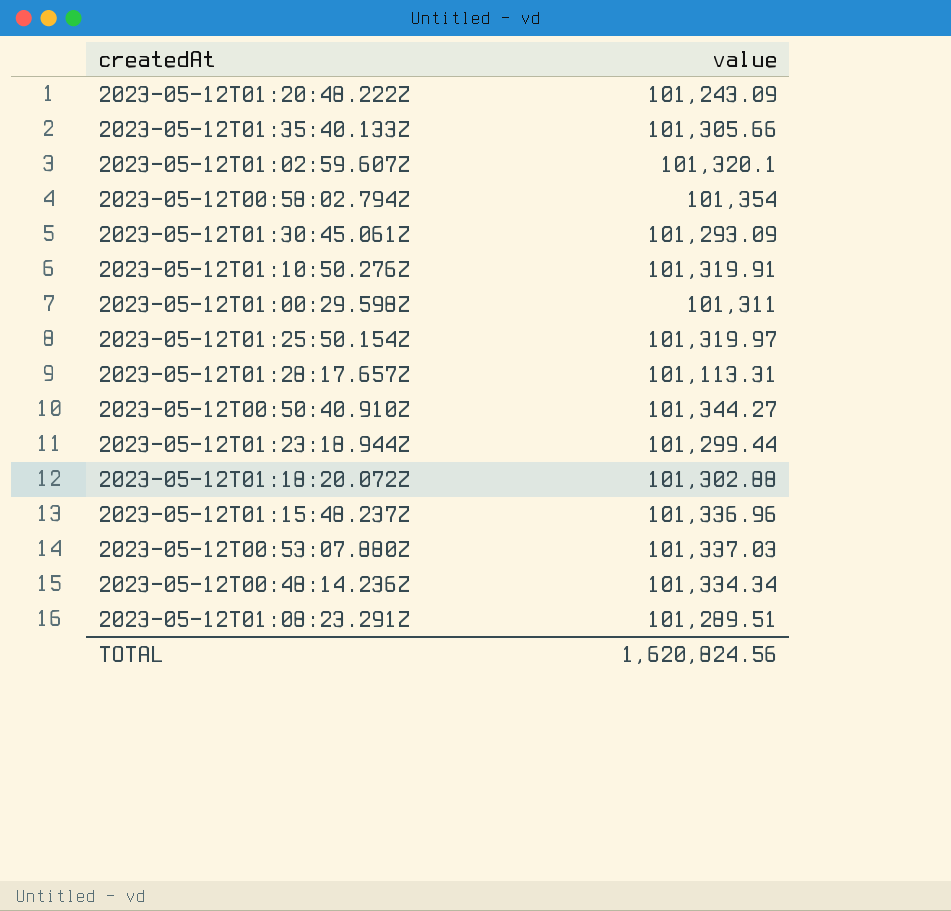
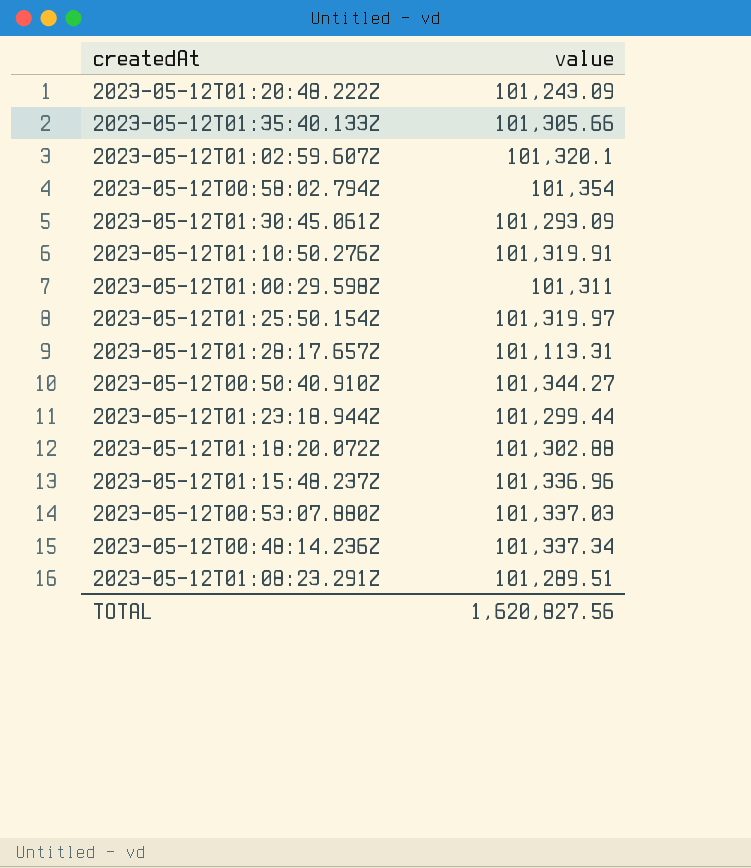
2023-05-12T00:48:14.236Z | value: 101,334.34 -> 101,337.34
TOTAL | value: 1,620,824.56 -> 1,620,827.56

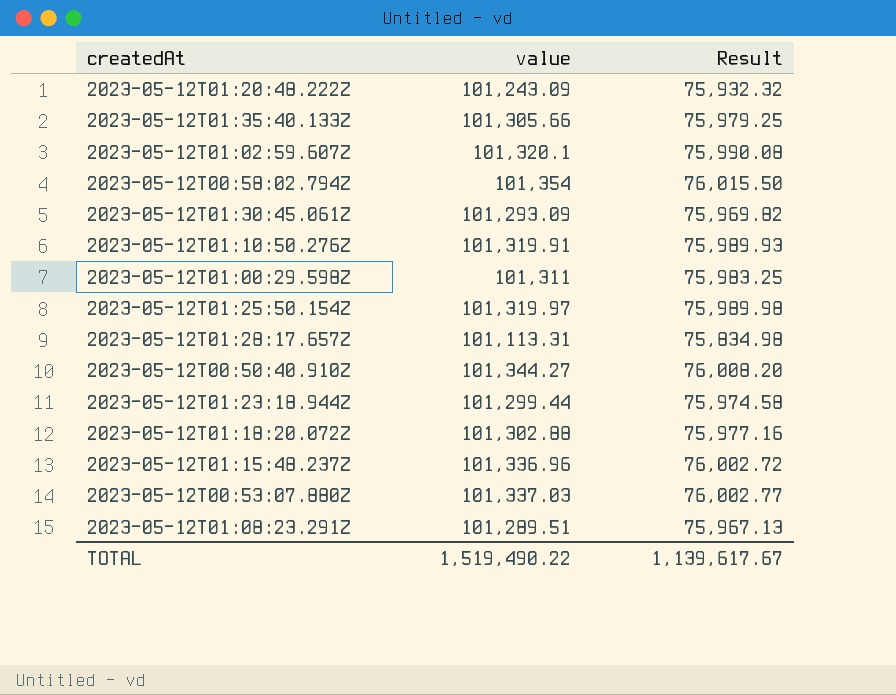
column Result | formula: none -> [value] * 0.75
row 2023-05-12T00:48:14.236Z: 101,337.34 -> none
TOTAL | value: 1,620,827.56 -> 1,519,490.22

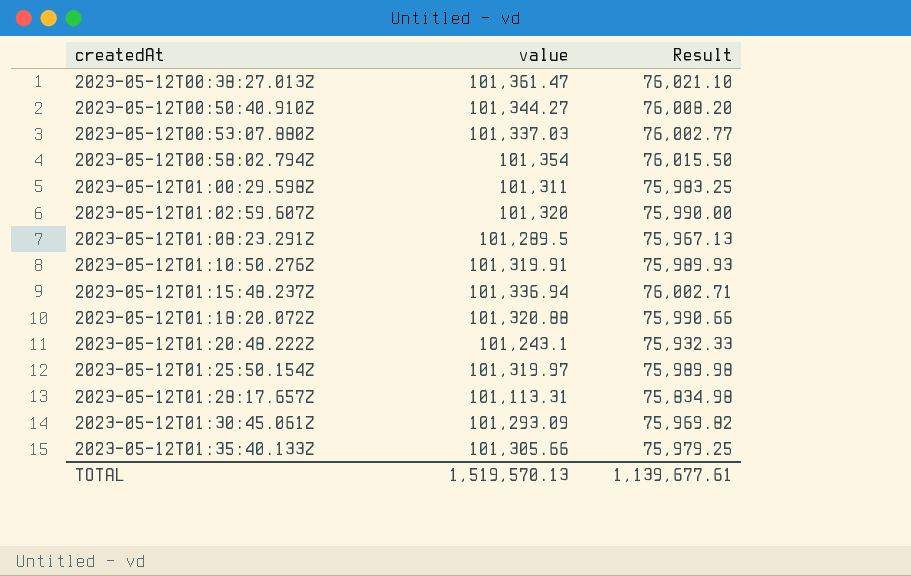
row order: none -> createdAt ascending
row 2023-05-12T01:23:18.944Z: 101,299.44 | 75,974.58 -> none
row 2023-05-12T00:38:27.013Z: none -> 101,361.47 | 76,021.10
2023-05-12T01:02:59.607Z | value: 101,320.1 -> 101,320
2023-05-12T01:02:59.607Z | Result: 75,990.08 -> 75,990.00
2023-05-12T01:08:23.291Z | value: 101,289.51 -> 101,289.5
2023-05-12T01:15:48.237Z | value: 101,336.96 -> 101,336.94
2023-05-12T01:15:48.237Z | Result: 76,002.72 -> 76,002.71
2023-05-12T01:18:20.072Z | value: 101,302.88 -> 101,320.88
2023-05-12T01:18:20.072Z | Result: 75,977.16 -> 75,990.66
2023-05-12T01:20:48.222Z | value: 101,243.09 -> 101,243.1
2023-05-12T01:20:48.222Z | Result: 75,932.32 -> 75,932.33
TOTAL | value: 1,519,490.22 -> 1,519,570.13
TOTAL | Result: 1,139,617.67 -> 1,139,677.61

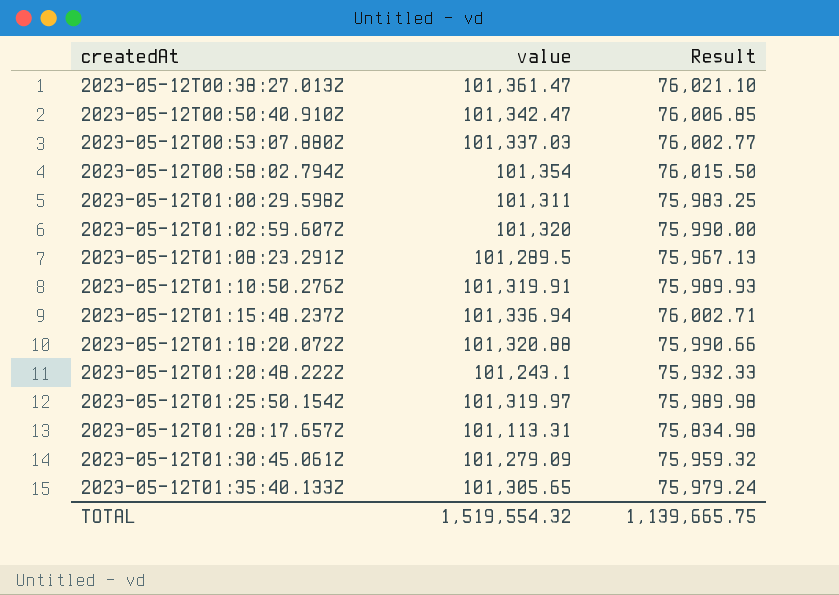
2023-05-12T00:50:40.910Z | value: 101,344.27 -> 101,342.47
2023-05-12T00:50:40.910Z | Result: 76,008.20 -> 76,006.85
2023-05-12T01:30:45.061Z | value: 101,293.09 -> 101,279.09
2023-05-12T01:30:45.061Z | Result: 75,969.82 -> 75,959.32
2023-05-12T01:35:40.133Z | value: 101,305.66 -> 101,305.65
2023-05-12T01:35:40.133Z | Result: 75,979.25 -> 75,979.24
TOTAL | value: 1,519,570.13 -> 1,519,554.32
TOTAL | Result: 1,139,677.61 -> 1,139,665.75

